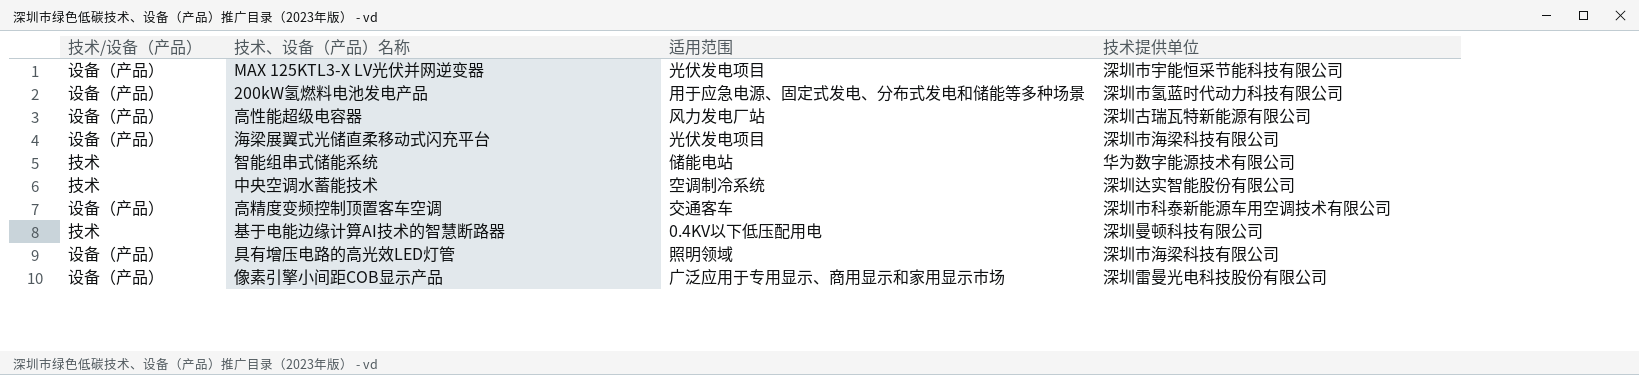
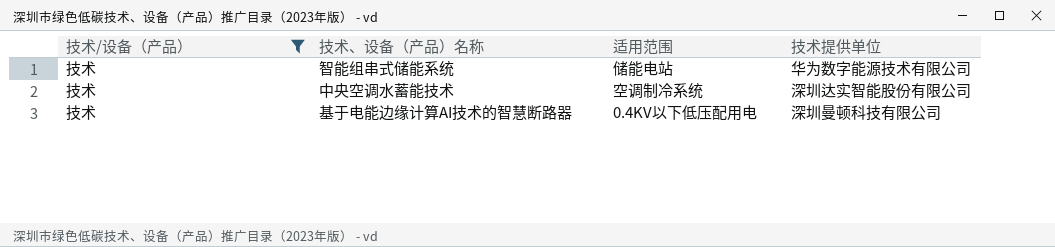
filter: none -> 技术/设备（产品） = 技术

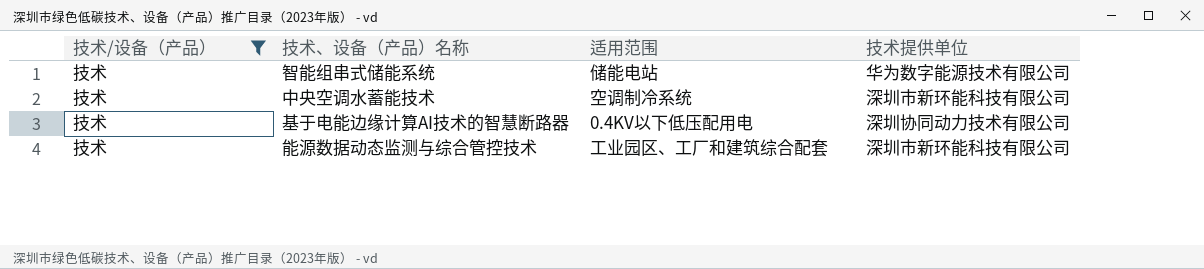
中央空调水蓄能技术 | 技术提供单位: 深圳达实智能股份有限公司 -> 深圳市新环能科技有限公司
基于电能边缘计算AI技术的智慧断路器 | 技术提供单位: 深圳曼顿科技有限公司 -> 深圳协同动力技术有限公司
row 能源数据动态监测与综合管控技术: none -> 技术 | 工业园区、工厂和建筑综合配套 | 深圳市新环能科技有限公司

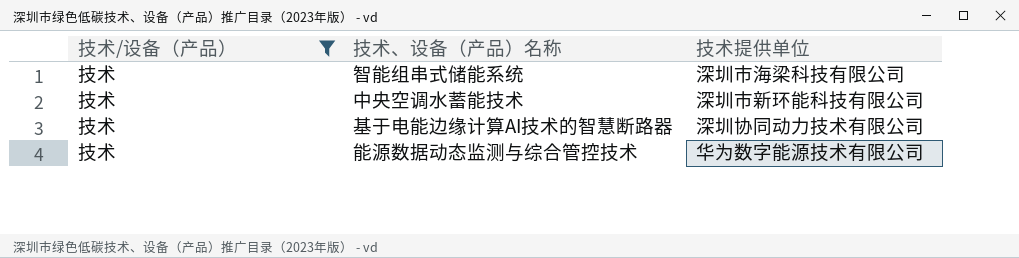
column 适用范围 | position: 3 -> none
智能组串式储能系统 | 技术提供单位: 华为数字能源技术有限公司 -> 深圳市海梁科技有限公司
能源数据动态监测与综合管控技术 | 技术提供单位: 深圳市新环能科技有限公司 -> 华为数字能源技术有限公司

